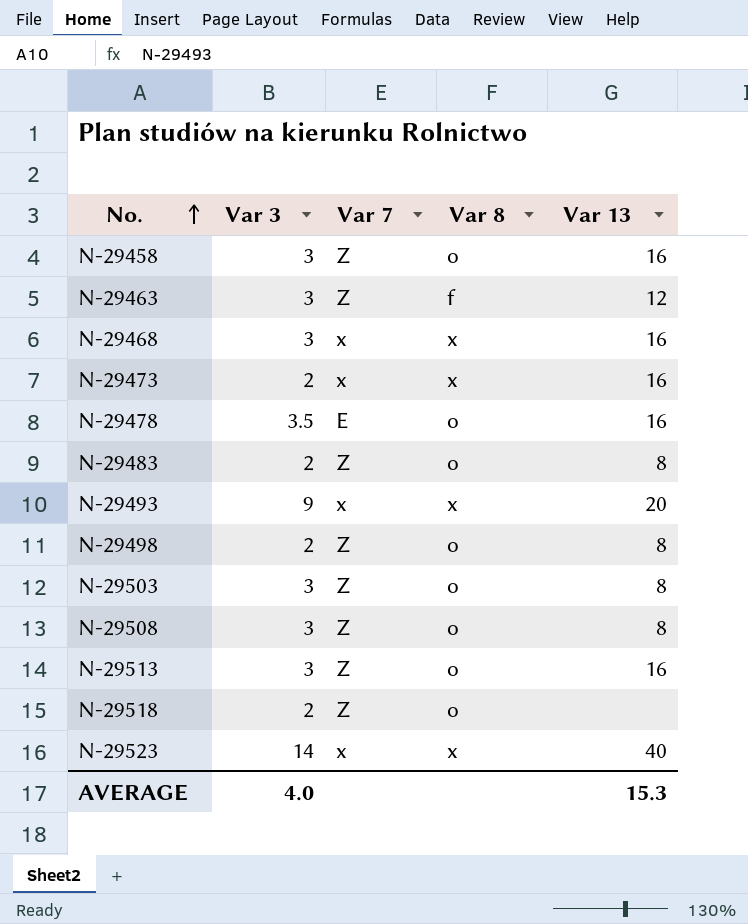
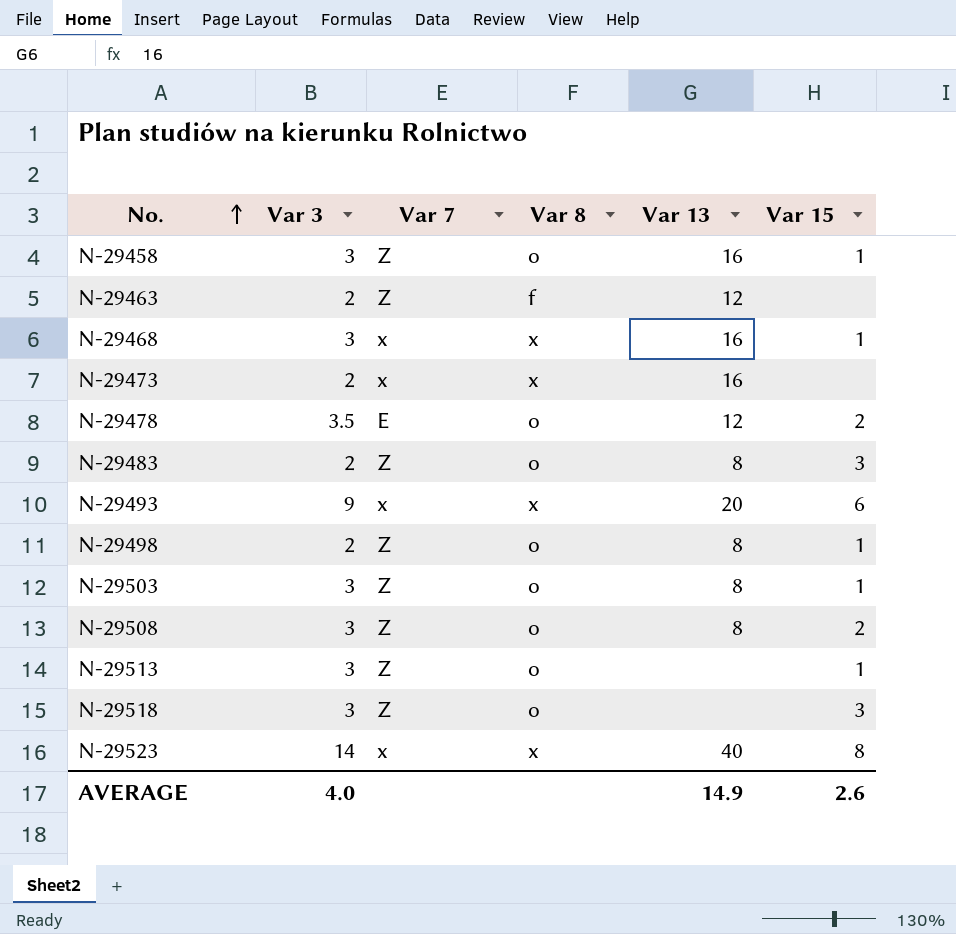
column Var 15 | position: none -> 6
N-29463 | Var 3: 3 -> 2
N-29478 | Var 13: 16 -> 12
N-29513 | Var 13: 16 -> none
N-29518 | Var 3: 2 -> 3
AVERAGE | Var 13: 15.3 -> 14.9

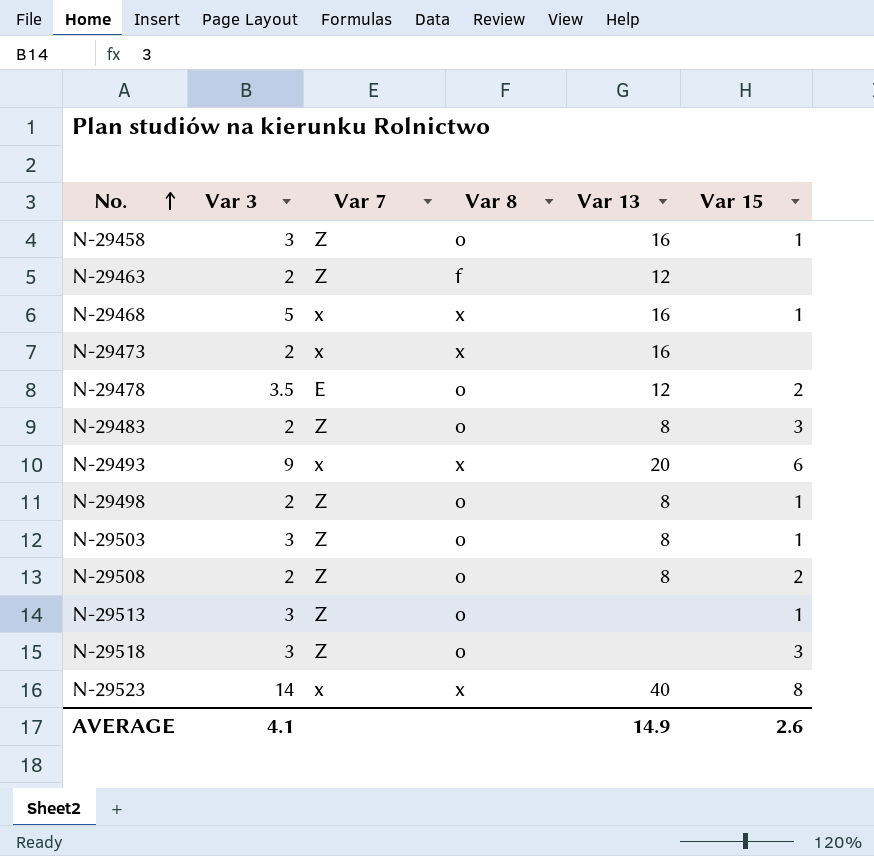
N-29468 | Var 3: 3 -> 5
N-29508 | Var 3: 3 -> 2
AVERAGE | Var 3: 4.0 -> 4.1

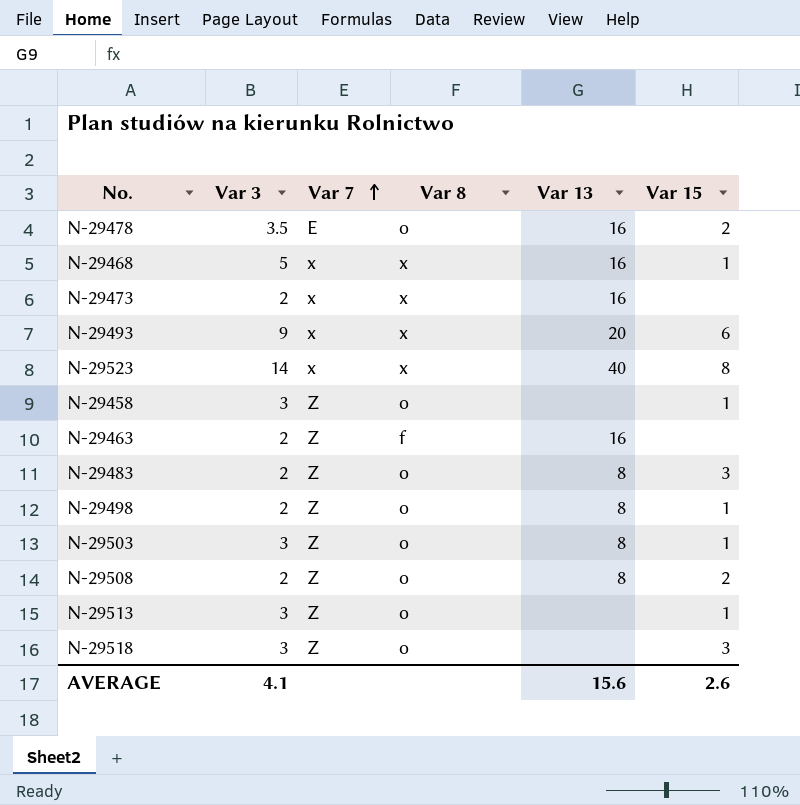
row order: No. ascending -> Var 7 ascending
N-29478 | Var 13: 12 -> 16
N-29458 | Var 13: 16 -> none
N-29463 | Var 13: 12 -> 16
AVERAGE | Var 13: 14.9 -> 15.6

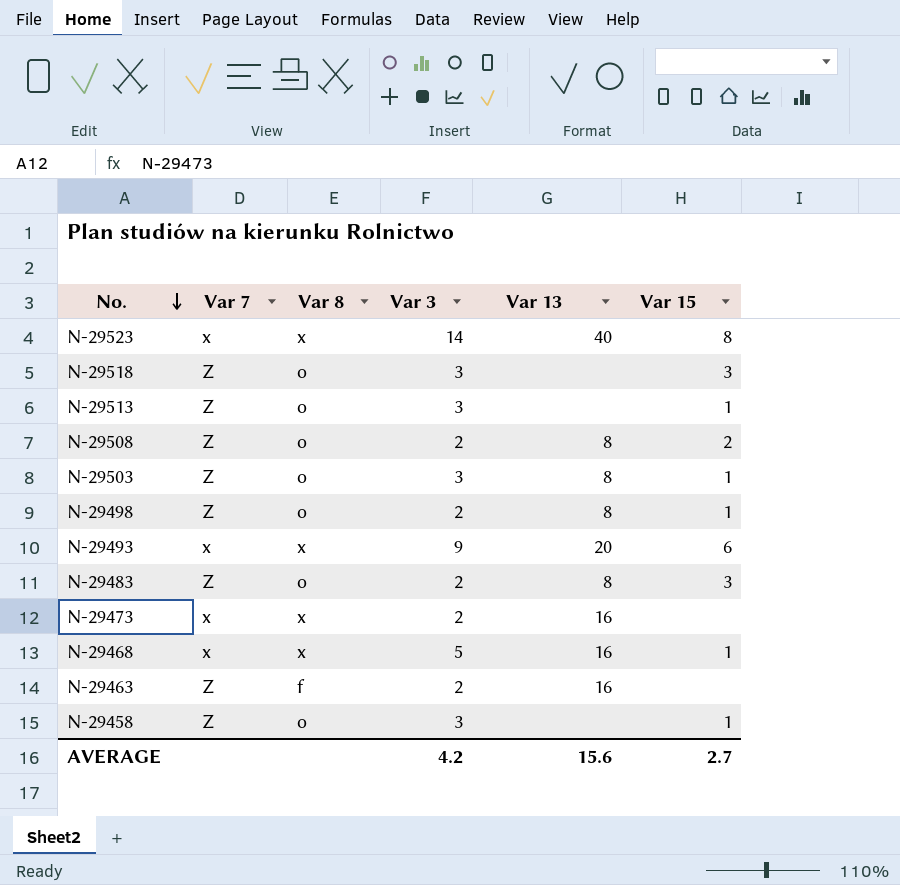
row order: Var 7 ascending -> No. descending
column Var 3 | position: 2 -> 4
row N-29478: 3.5 | E | o | 16 | 2 -> none
AVERAGE | Var 3: 4.1 -> 4.2
AVERAGE | Var 15: 2.6 -> 2.7

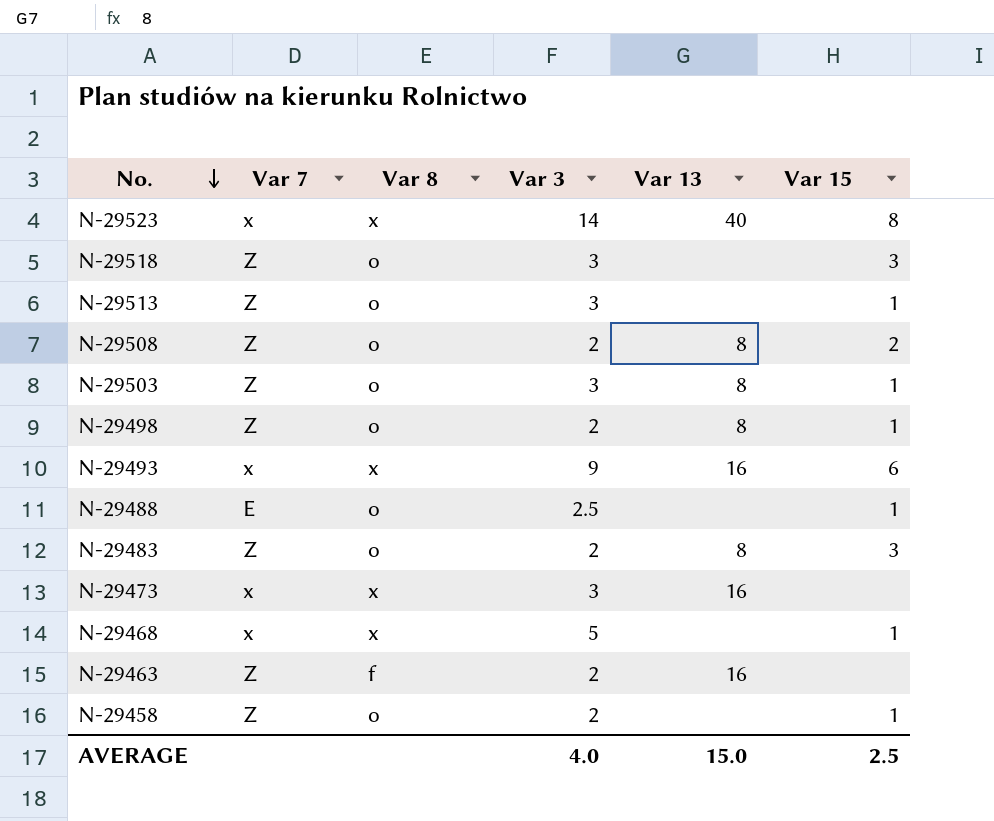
N-29493 | Var 13: 20 -> 16
row N-29488: none -> E | o | 2.5 | none | 1
N-29473 | Var 3: 2 -> 3
N-29468 | Var 13: 16 -> none
N-29458 | Var 3: 3 -> 2
AVERAGE | Var 3: 4.2 -> 4.0
AVERAGE | Var 13: 15.6 -> 15.0
AVERAGE | Var 15: 2.7 -> 2.5

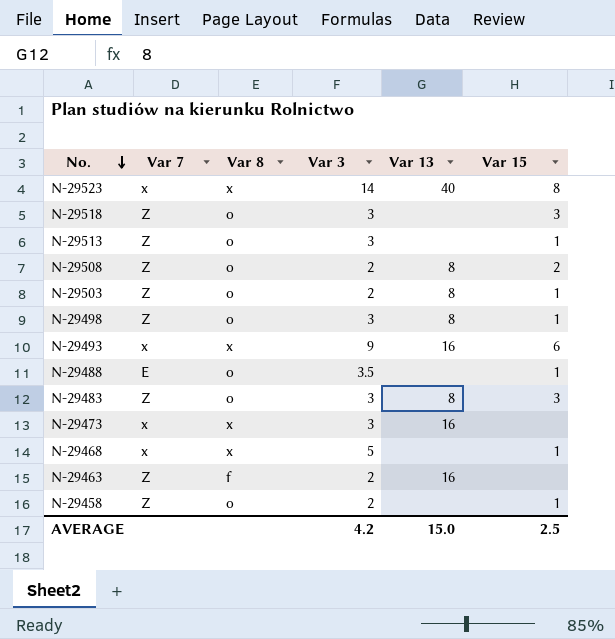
N-29503 | Var 3: 3 -> 2
N-29498 | Var 3: 2 -> 3
N-29488 | Var 3: 2.5 -> 3.5
N-29483 | Var 3: 2 -> 3
AVERAGE | Var 3: 4.0 -> 4.2

